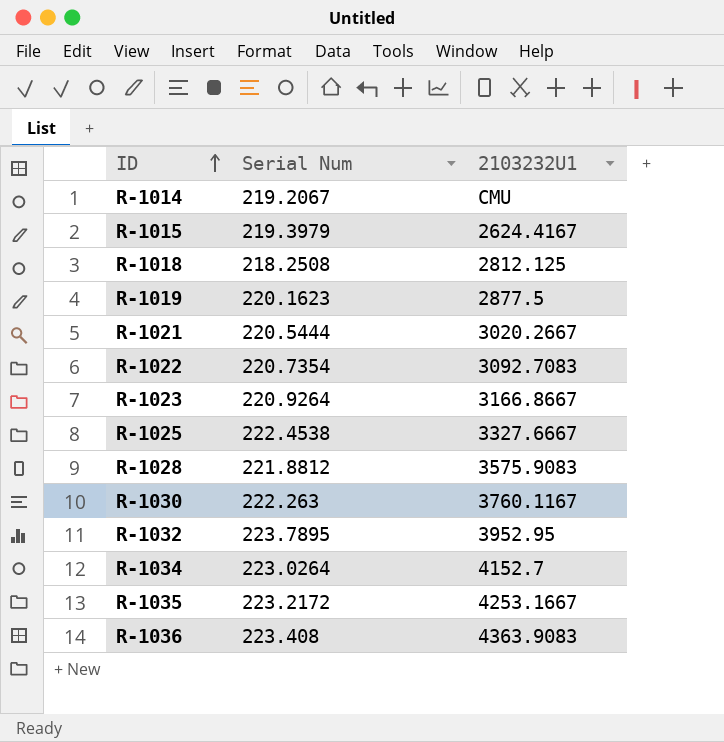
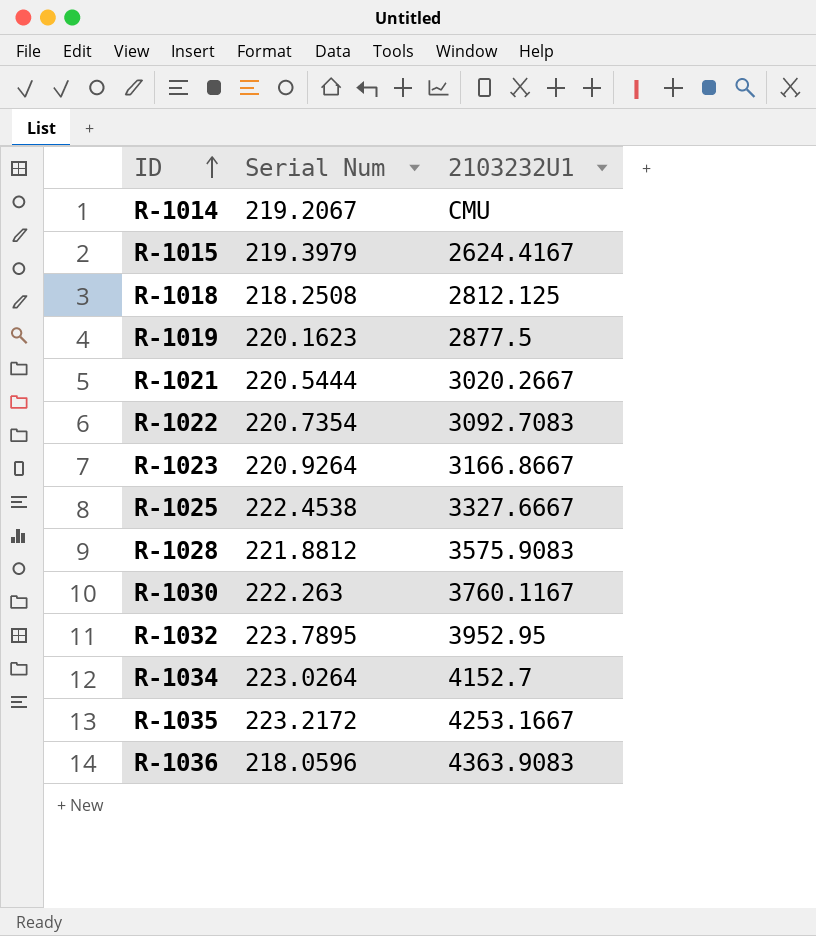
R-1036 | Serial Num: 223.408 -> 218.0596

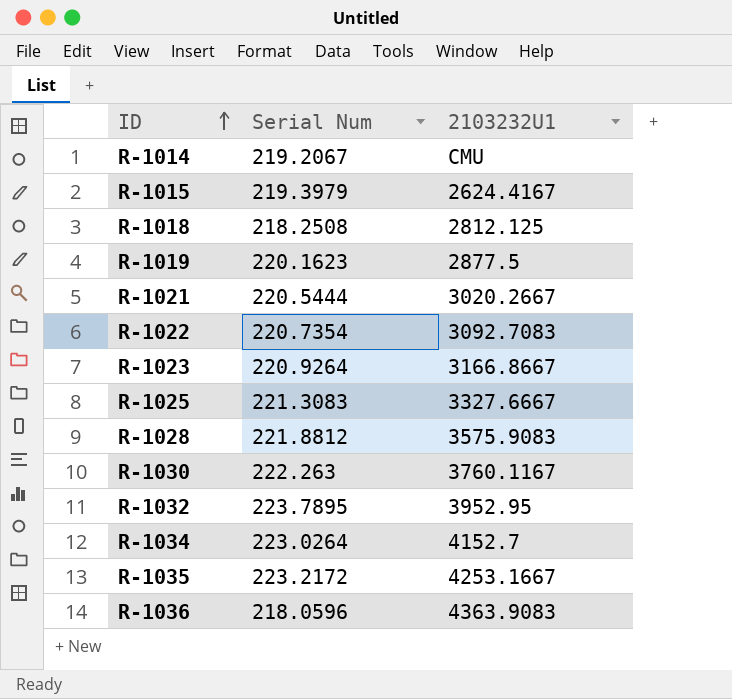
R-1025 | Serial Num: 222.4538 -> 221.3083

